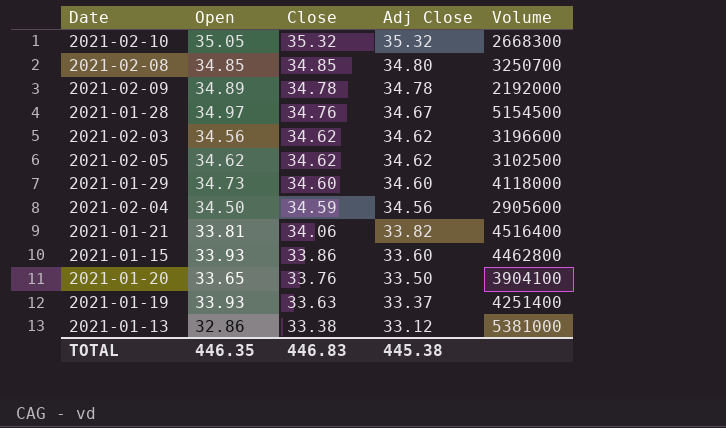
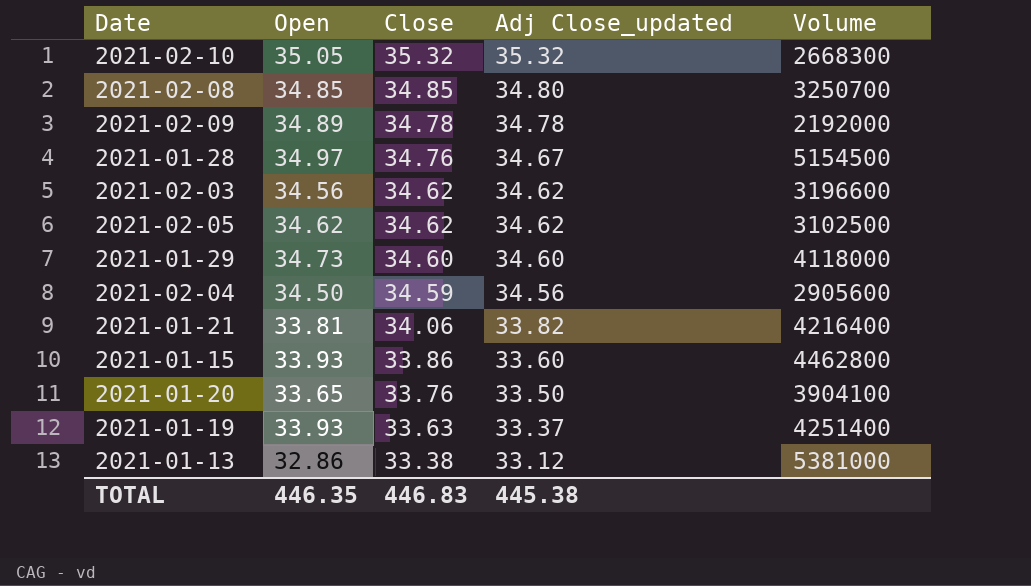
column name: Adj Close -> Adj Close_updated
2021-01-21 | Volume: 4516400 -> 4216400

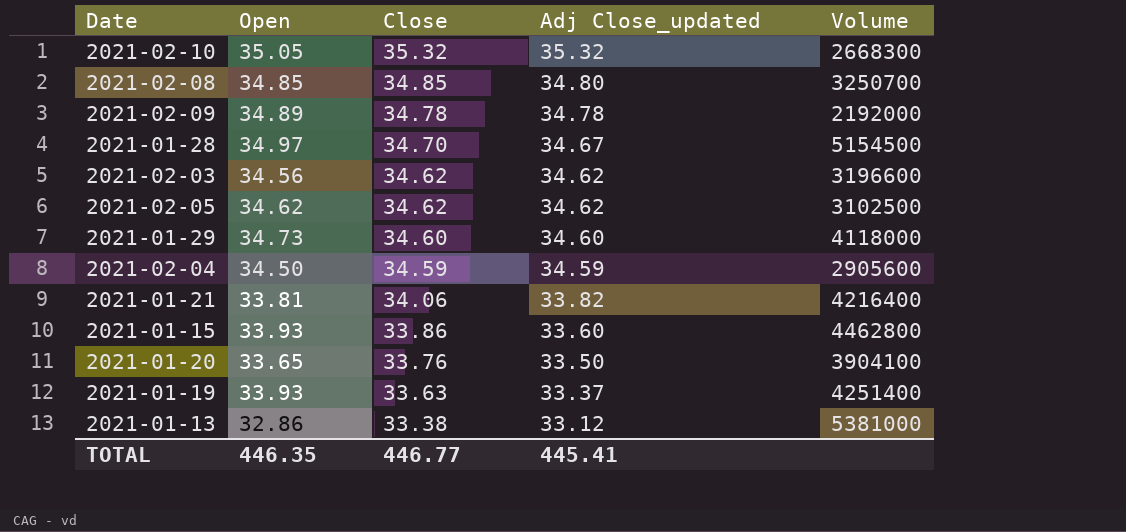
2021-01-28 | Close: 34.76 -> 34.70
2021-02-04 | Adj Close_updated: 34.56 -> 34.59
TOTAL | Close: 446.83 -> 446.77
TOTAL | Adj Close_updated: 445.38 -> 445.41

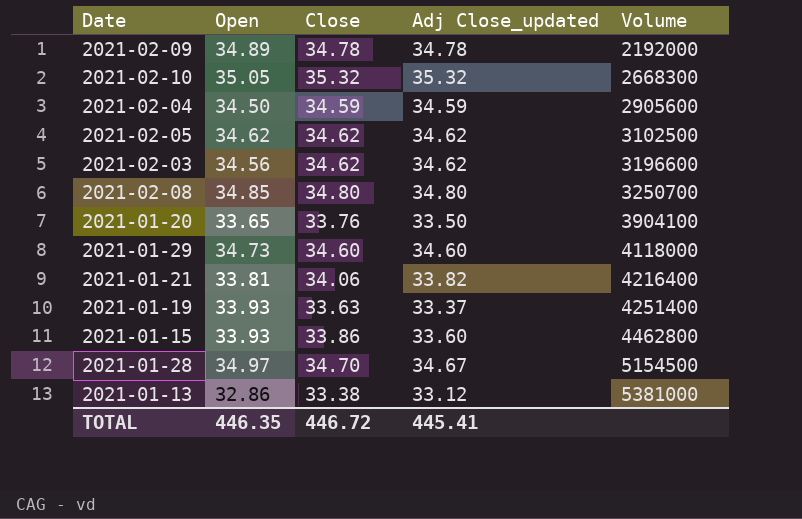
row order: Close descending -> Volume ascending
2021-02-08 | Close: 34.85 -> 34.80
TOTAL | Close: 446.77 -> 446.72

